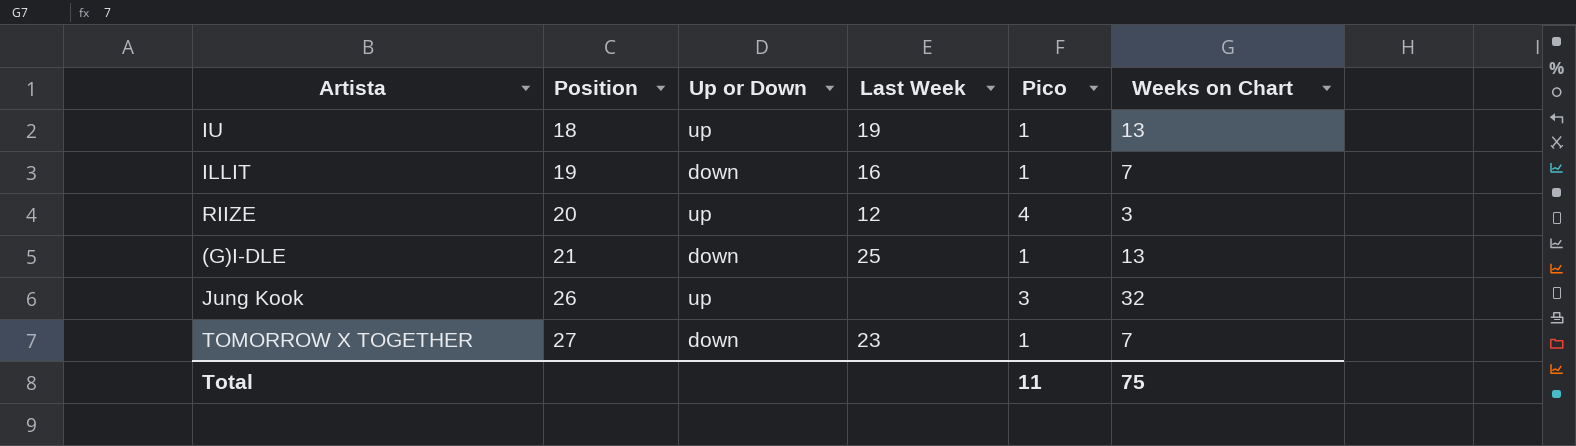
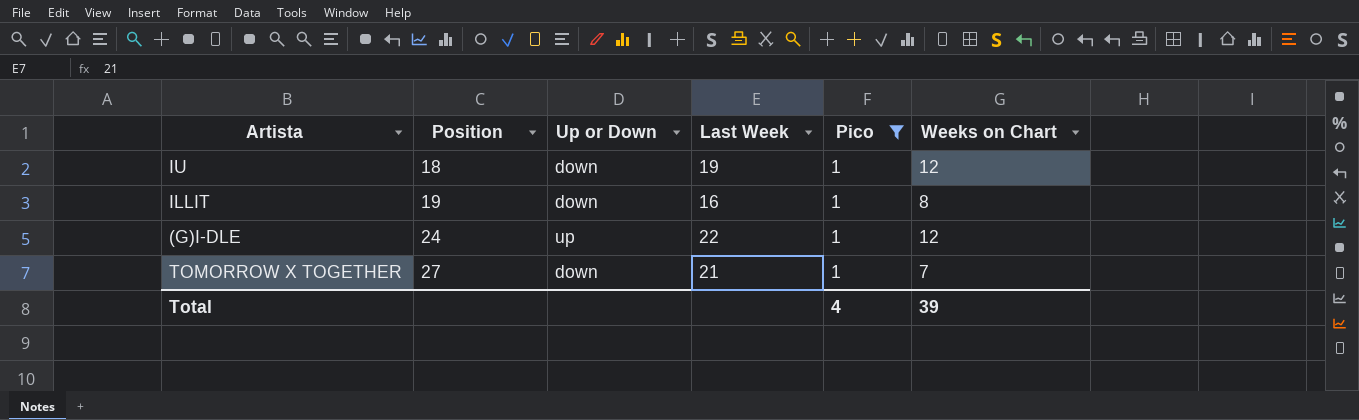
filter: none -> Pico = 1
IU | Up or Down: up -> down
IU | Weeks on Chart: 13 -> 12
ILLIT | Weeks on Chart: 7 -> 8
(G)I-DLE | Position: 21 -> 24
(G)I-DLE | Up or Down: down -> up
(G)I-DLE | Last Week: 25 -> 22
(G)I-DLE | Weeks on Chart: 13 -> 12
TOMORROW X TOGETHER | Last Week: 23 -> 21
Total | Pico: 11 -> 4
Total | Weeks on Chart: 75 -> 39

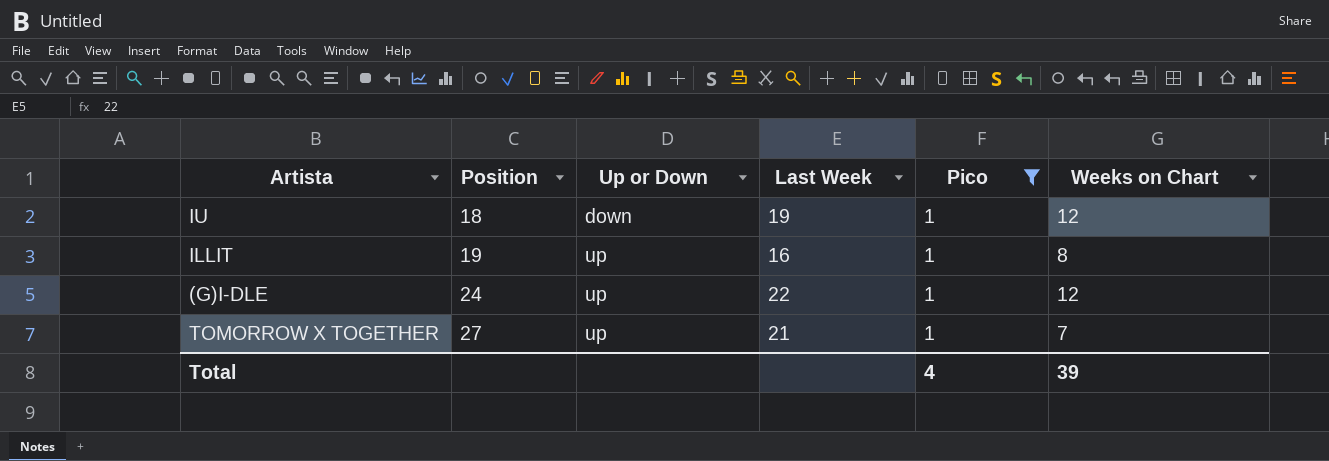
ILLIT | Up or Down: down -> up
TOMORROW X TOGETHER | Up or Down: down -> up

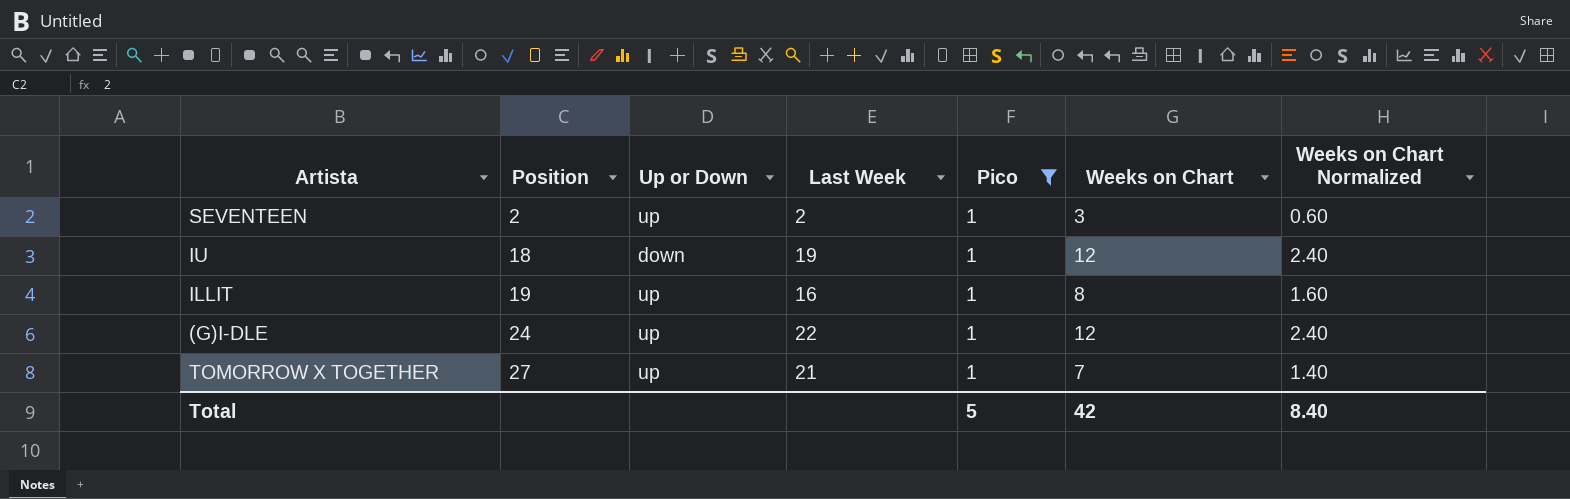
column Weeks on Chart Normalized | formula: none -> [Weeks on Chart] * 0.2
row SEVENTEEN: none -> 2 | up | 2 | 1 | 3 | 0.60
Total | Pico: 4 -> 5
Total | Weeks on Chart: 39 -> 42

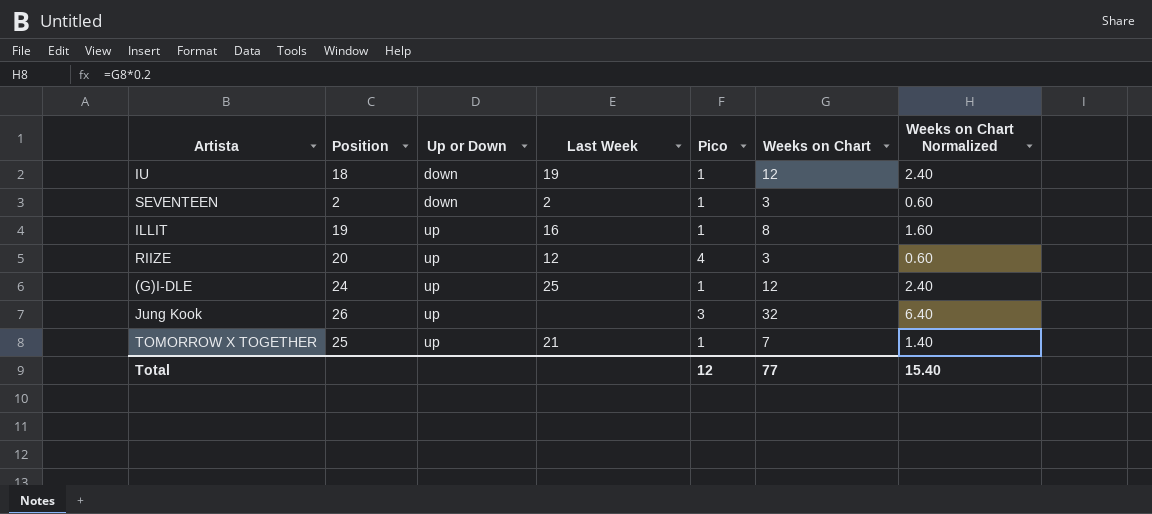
filter: Pico = 1 -> none
row order: Position ascending -> Up or Down ascending
SEVENTEEN | Up or Down: up -> down
(G)I-DLE | Last Week: 22 -> 25
TOMORROW X TOGETHER | Position: 27 -> 25
Total | Pico: 5 -> 12
Total | Weeks on Chart: 42 -> 77
Total | Weeks on Chart Normalized: 8.40 -> 15.40

